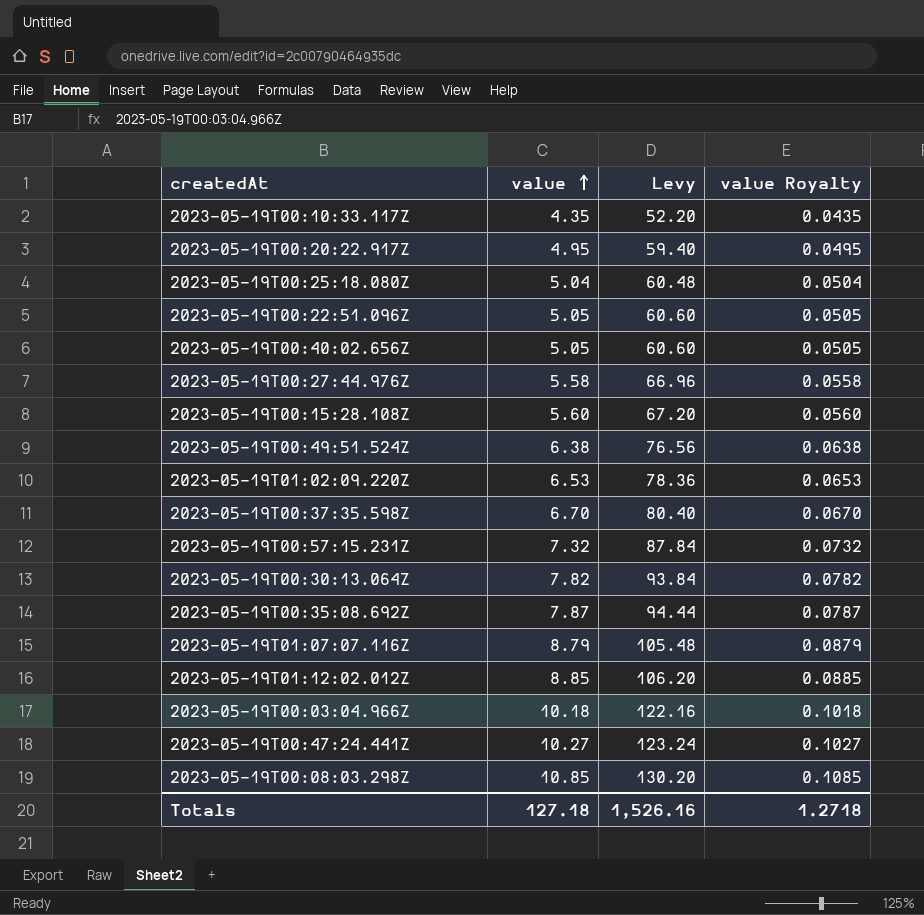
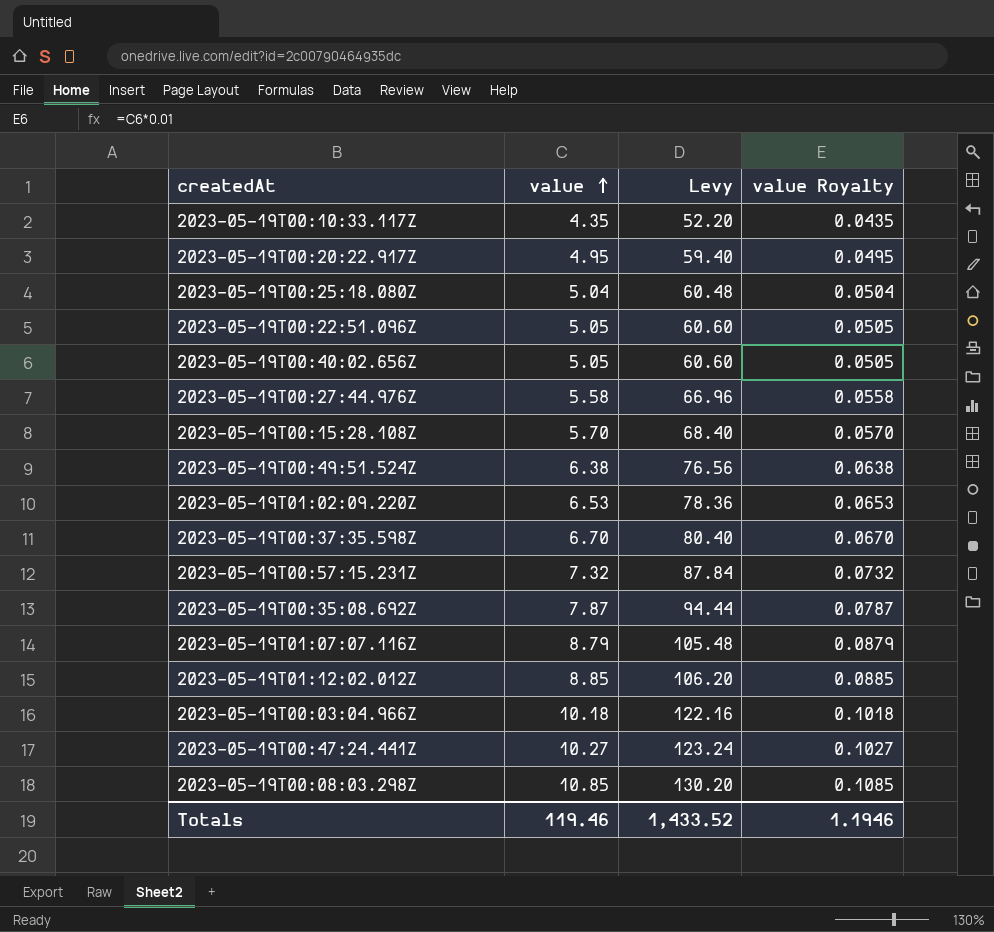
row 2023-05-19T00:30:13.064Z: 7.82 | 93.84 | 0.0782 -> none
2023-05-19T00:15:28.108Z | value: 5.60 -> 5.70
2023-05-19T00:15:28.108Z | Levy: 67.20 -> 68.40
2023-05-19T00:15:28.108Z | value Royalty: 0.0560 -> 0.0570
Totals | value: 127.18 -> 119.46
Totals | Levy: 1,526.16 -> 1,433.52
Totals | value Royalty: 1.2718 -> 1.1946

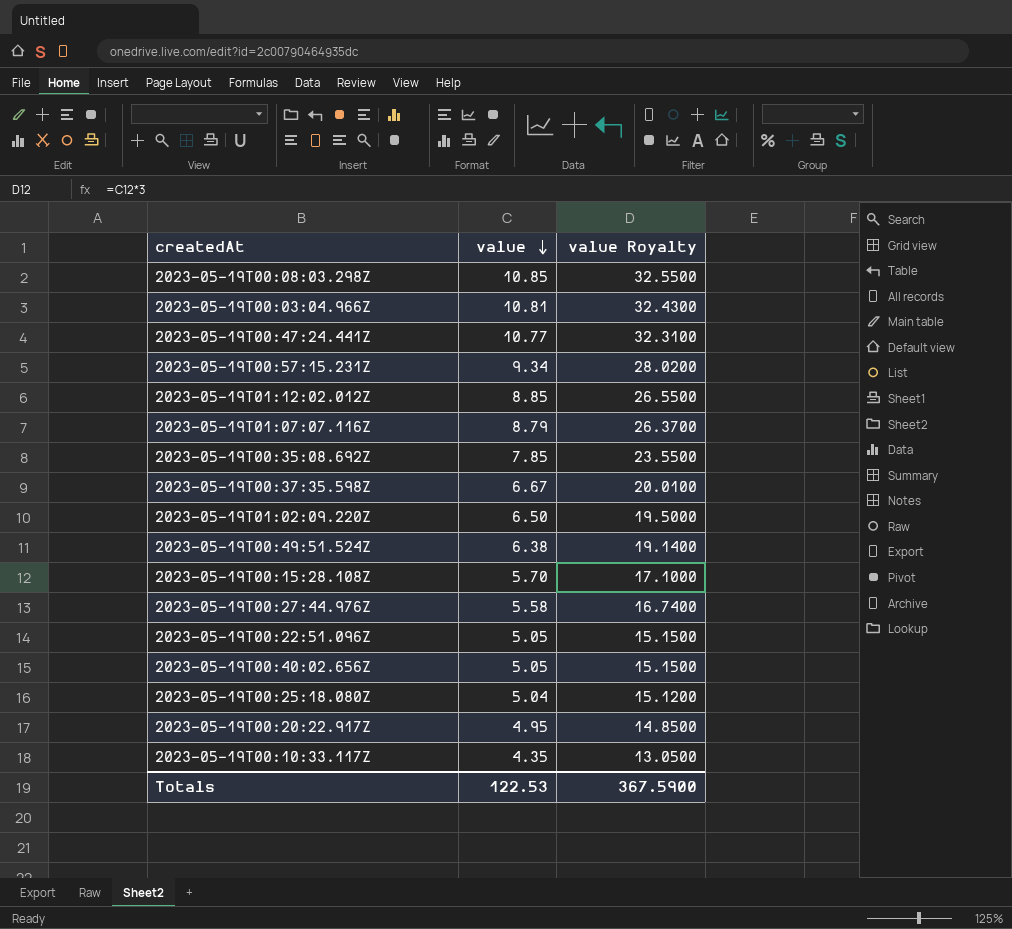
row order: value ascending -> value descending
column Levy | formula: [value] * 12 -> none
column value Royalty | formula: [value] * 0.01 -> [value] * 3
2023-05-19T00:03:04.966Z | value: 10.18 -> 10.81
2023-05-19T00:47:24.441Z | value: 10.27 -> 10.77
2023-05-19T00:57:15.231Z | value: 7.32 -> 9.34
2023-05-19T00:35:08.692Z | value: 7.87 -> 7.85
2023-05-19T00:37:35.598Z | value: 6.70 -> 6.67
2023-05-19T01:02:09.220Z | value: 6.53 -> 6.50
Totals | value: 119.46 -> 122.53
Totals | value Royalty: 1.1946 -> 367.5900

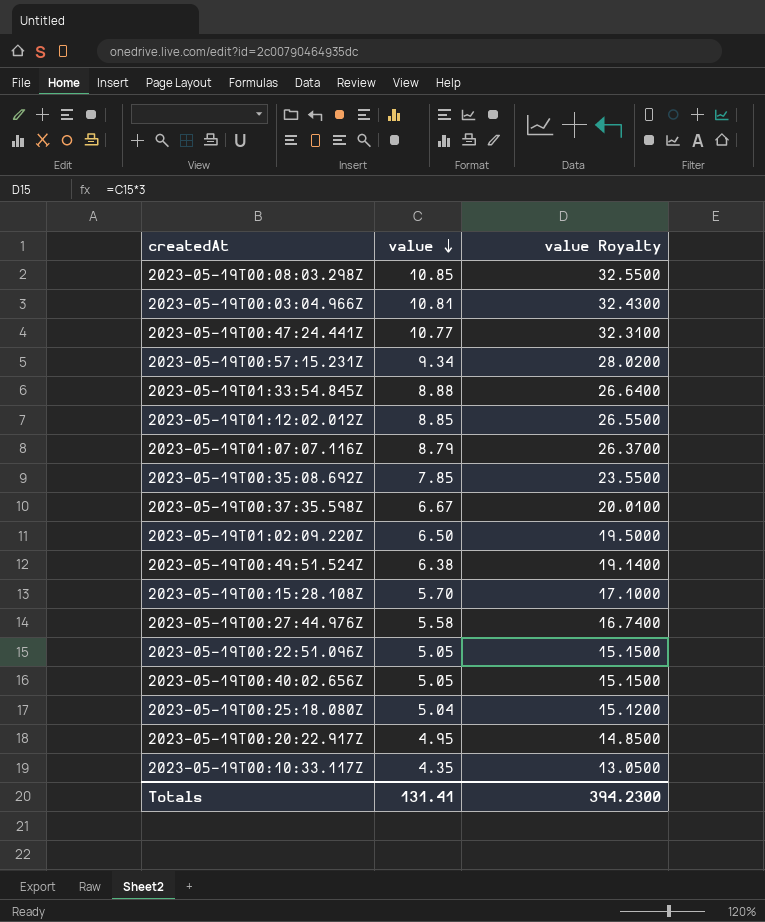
row 2023-05-19T01:33:54.845Z: none -> 8.88 | 26.6400
Totals | value: 122.53 -> 131.41
Totals | value Royalty: 367.5900 -> 394.2300

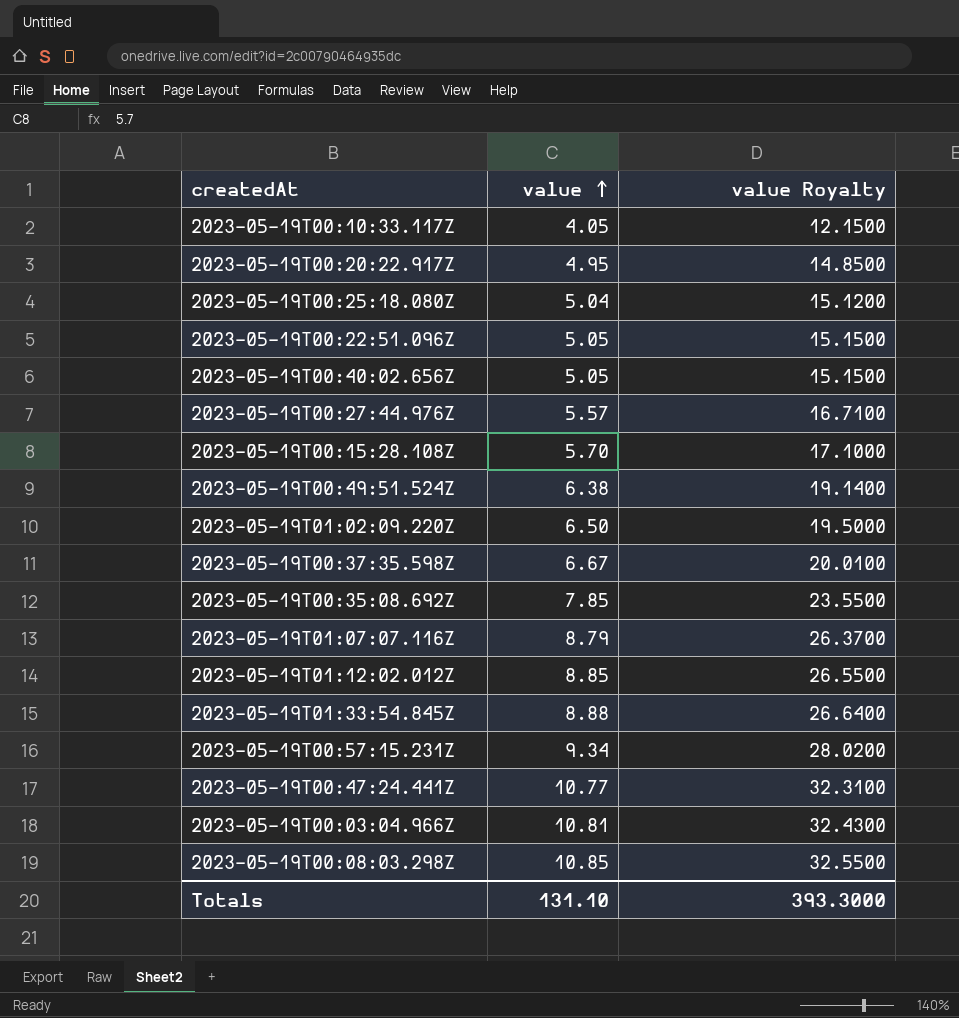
row order: value descending -> value ascending
2023-05-19T00:10:33.117Z | value: 4.35 -> 4.05
2023-05-19T00:10:33.117Z | value Royalty: 13.0500 -> 12.1500
2023-05-19T00:27:44.976Z | value: 5.58 -> 5.57
2023-05-19T00:27:44.976Z | value Royalty: 16.7400 -> 16.7100
Totals | value: 131.41 -> 131.10
Totals | value Royalty: 394.2300 -> 393.3000

